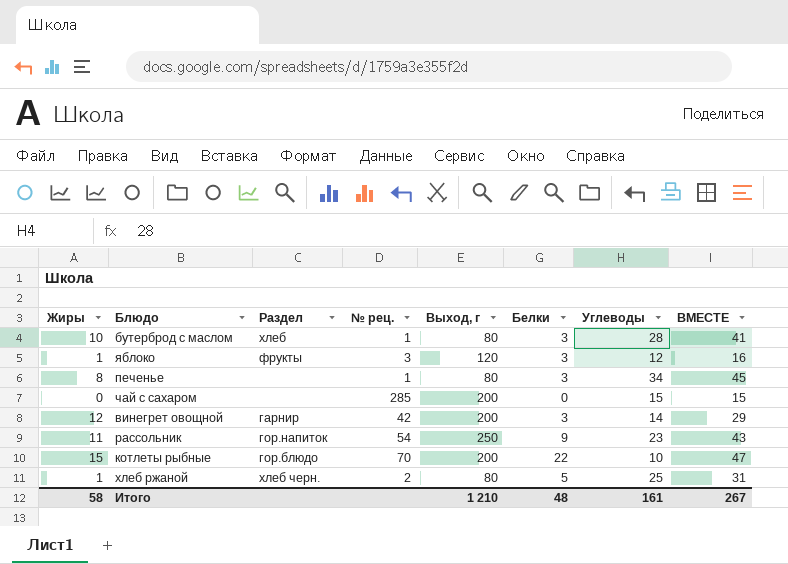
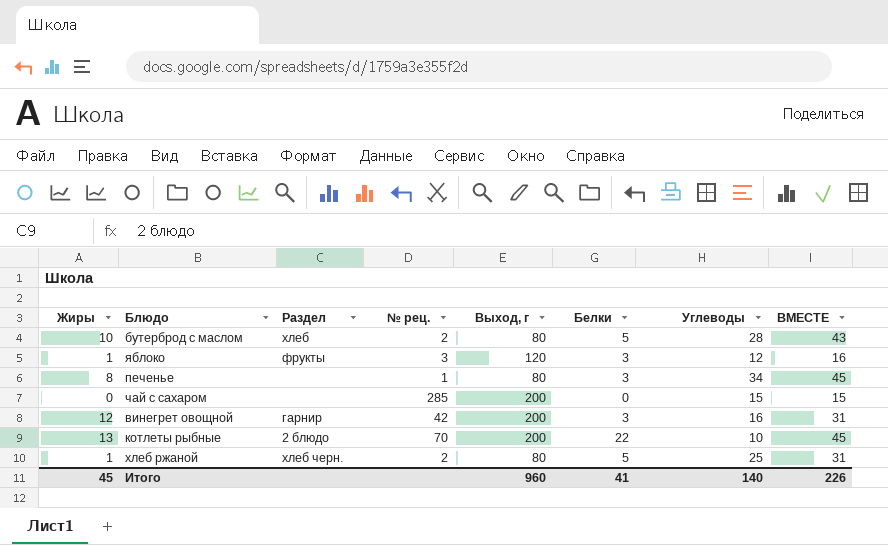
row рассольник: 11 | гор.напиток | 54 | 250 | 9 | 23 | 43 -> none
бутерброд с маслом | № рец.: 1 -> 2
бутерброд с маслом | Белки: 3 -> 5
бутерброд с маслом | ВМЕСТЕ: 41 -> 43
винегрет овощной | Углеводы: 14 -> 16
винегрет овощной | ВМЕСТЕ: 29 -> 31
котлеты рыбные | Жиры: 15 -> 13
котлеты рыбные | Раздел: гор.блюдо -> 2 блюдо
котлеты рыбные | ВМЕСТЕ: 47 -> 45
Итого | Жиры: 58 -> 45
Итого | Выход, г: 1 210 -> 960
Итого | Белки: 48 -> 41
Итого | Углеводы: 161 -> 140
Итого | ВМЕСТЕ: 267 -> 226

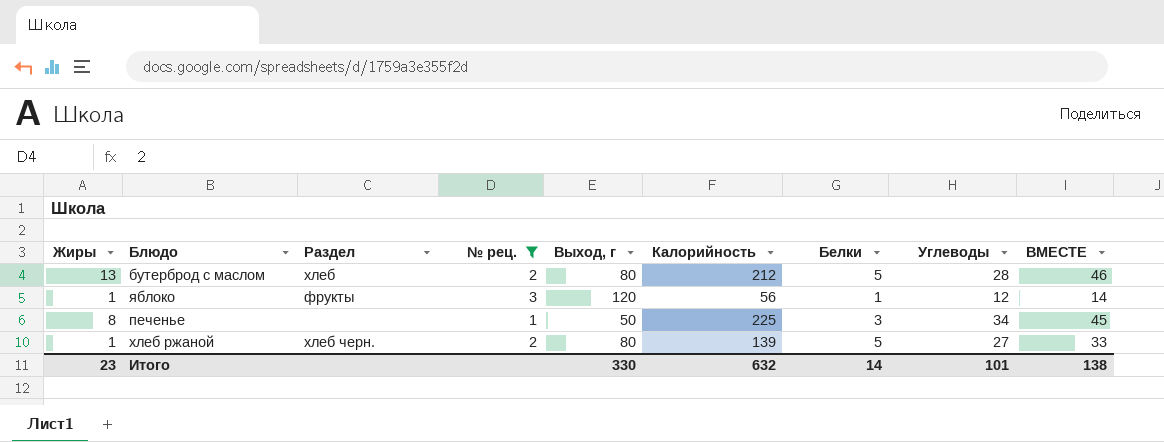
filter: none -> № рец. <= 3
column Калорийность | position: none -> 6
бутерброд с маслом | Жиры: 10 -> 13
бутерброд с маслом | ВМЕСТЕ: 43 -> 46
яблоко | Белки: 3 -> 1
яблоко | ВМЕСТЕ: 16 -> 14
печенье | Выход, г: 80 -> 50
хлеб ржаной | Углеводы: 25 -> 27
хлеб ржаной | ВМЕСТЕ: 31 -> 33
Итого | Жиры: 45 -> 23
Итого | Выход, г: 960 -> 330
Итого | Белки: 41 -> 14
Итого | Углеводы: 140 -> 101
Итого | ВМЕСТЕ: 226 -> 138

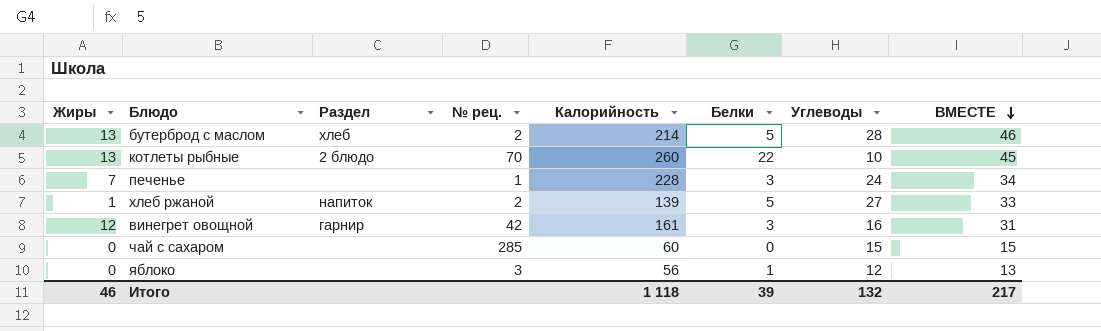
filter: № рец. <= 3 -> none
row order: none -> ВМЕСТЕ descending
column Выход, г | position: 5 -> none
бутерброд с маслом | Калорийность: 212 -> 214
печенье | Жиры: 8 -> 7
печенье | Калорийность: 225 -> 228
печенье | Углеводы: 34 -> 24
печенье | ВМЕСТЕ: 45 -> 34
хлеб ржаной | Раздел: хлеб черн. -> напиток
яблоко | Жиры: 1 -> 0
яблоко | Раздел: фрукты -> none
яблоко | ВМЕСТЕ: 14 -> 13
Итого | Жиры: 23 -> 46
Итого | Калорийность: 632 -> 1 118
Итого | Белки: 14 -> 39
Итого | Углеводы: 101 -> 132
Итого | ВМЕСТЕ: 138 -> 217

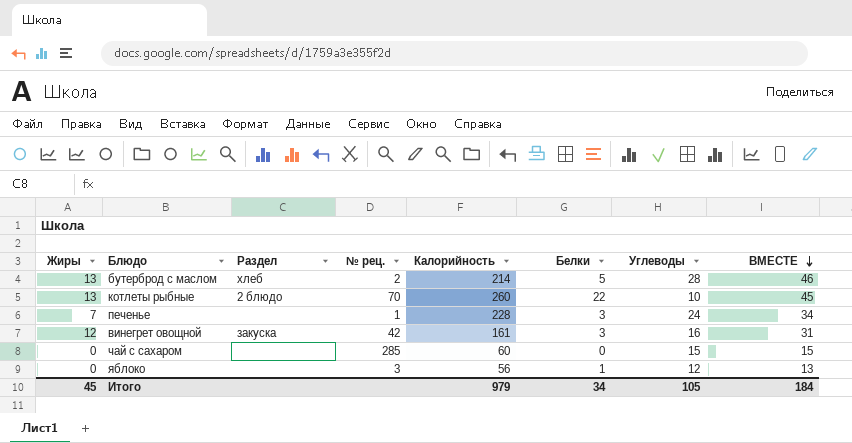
row хлеб ржаной: 1 | напиток | 2 | 139 | 5 | 27 | 33 -> none
винегрет овощной | Раздел: гарнир -> закуска
Итого | Жиры: 46 -> 45
Итого | Калорийность: 1 118 -> 979
Итого | Белки: 39 -> 34
Итого | Углеводы: 132 -> 105
Итого | ВМЕСТЕ: 217 -> 184

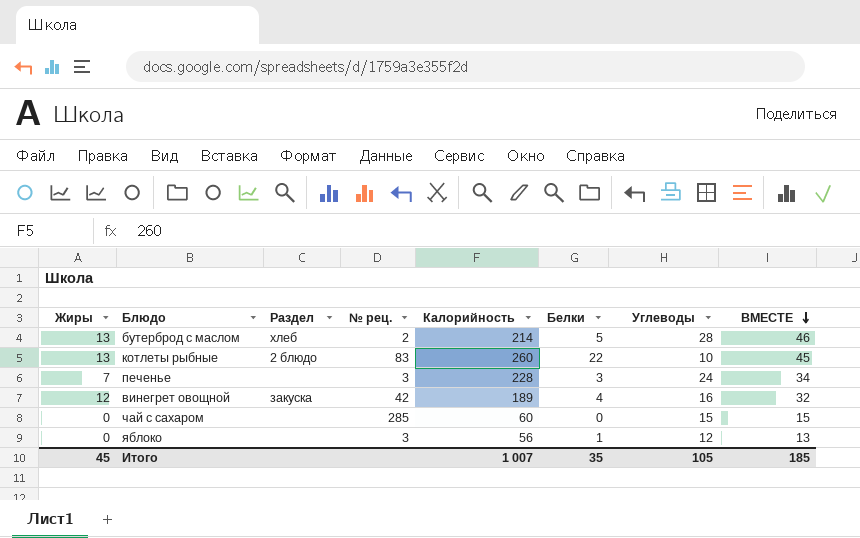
котлеты рыбные | № рец.: 70 -> 83
печенье | № рец.: 1 -> 3
винегрет овощной | Калорийность: 161 -> 189
винегрет овощной | Белки: 3 -> 4
винегрет овощной | ВМЕСТЕ: 31 -> 32
Итого | Калорийность: 979 -> 1 007
Итого | Белки: 34 -> 35
Итого | ВМЕСТЕ: 184 -> 185

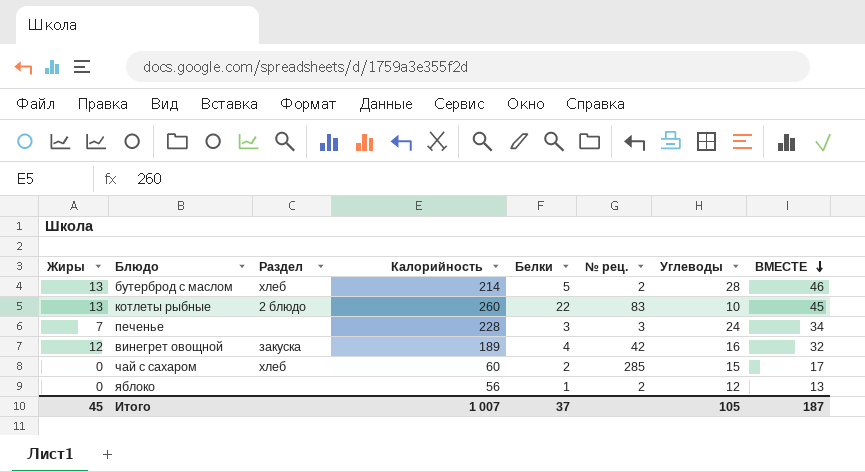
column № рец. | position: 4 -> 6
чай с сахаром | Раздел: none -> хлеб
чай с сахаром | Белки: 0 -> 2
чай с сахаром | ВМЕСТЕ: 15 -> 17
яблоко | № рец.: 3 -> 2
Итого | Белки: 35 -> 37
Итого | ВМЕСТЕ: 185 -> 187

